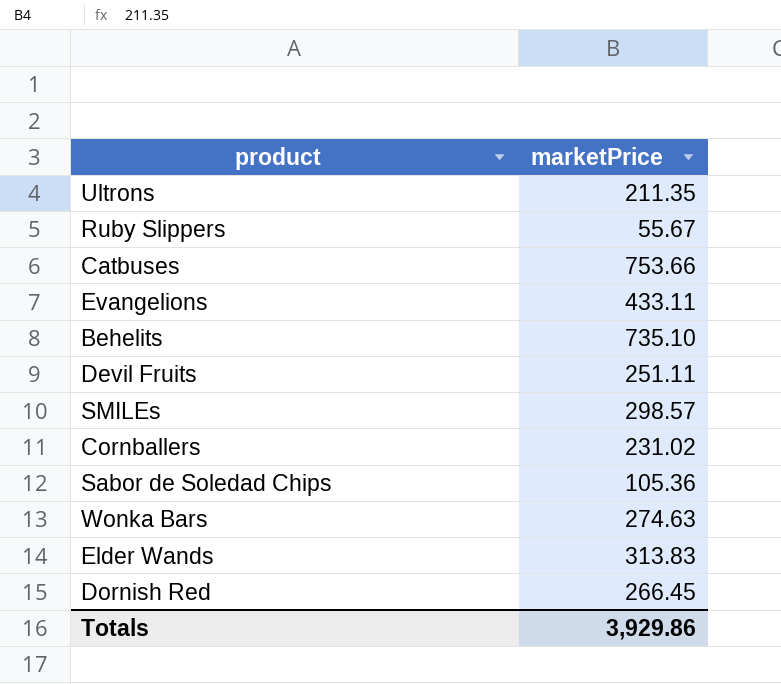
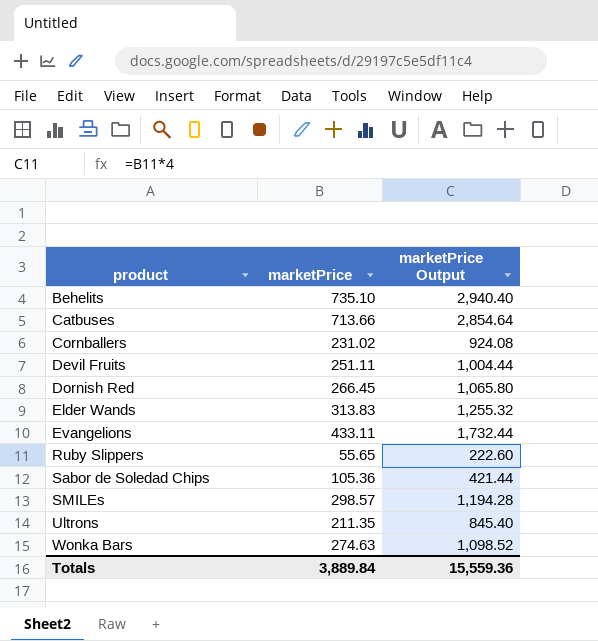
row order: none -> product ascending
column marketPrice Output | formula: none -> [marketPrice] * 4
Catbuses | marketPrice: 753.66 -> 713.66
Ruby Slippers | marketPrice: 55.67 -> 55.65
Totals | marketPrice: 3,929.86 -> 3,889.84

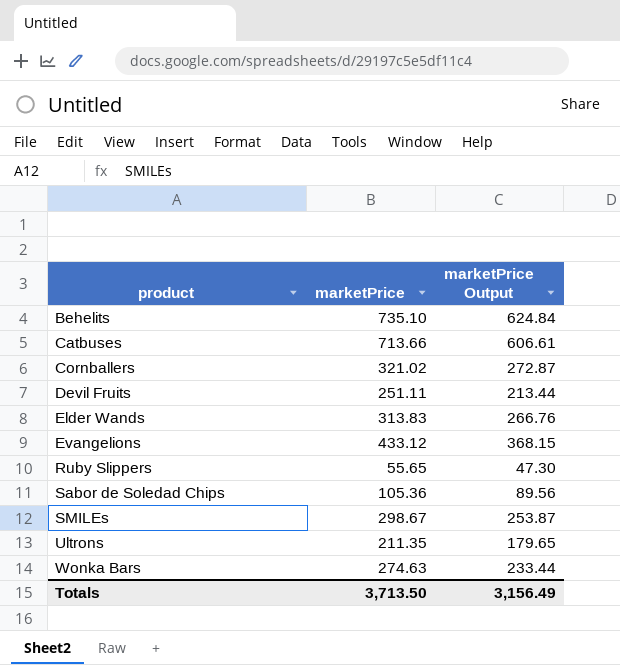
column marketPrice Output | formula: [marketPrice] * 4 -> [marketPrice] * 0.85
row Dornish Red: 266.45 | 1,065.80 -> none
Cornballers | marketPrice: 231.02 -> 321.02
Evangelions | marketPrice: 433.11 -> 433.12
SMILEs | marketPrice: 298.57 -> 298.67
Totals | marketPrice: 3,889.84 -> 3,713.50
Totals | marketPrice Output: 15,559.36 -> 3,156.49

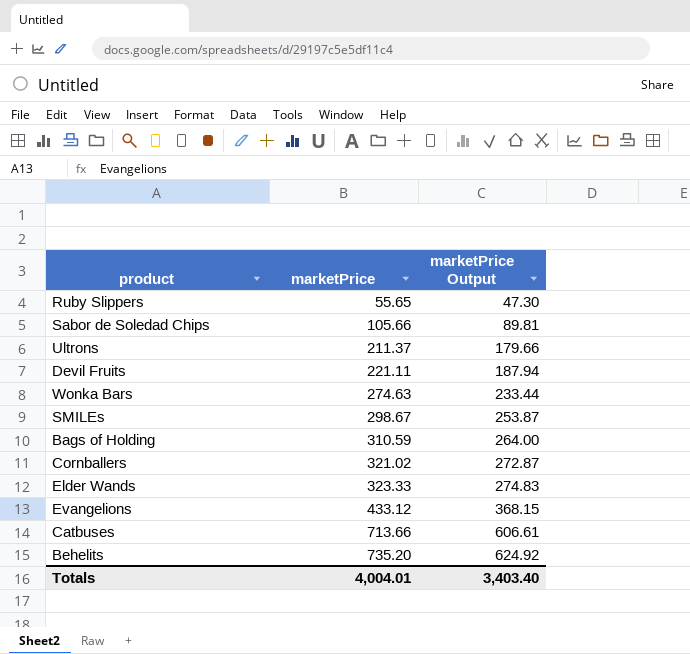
row order: product ascending -> marketPrice ascending
Sabor de Soledad Chips | marketPrice: 105.36 -> 105.66
Sabor de Soledad Chips | marketPrice Output: 89.56 -> 89.81
Ultrons | marketPrice: 211.35 -> 211.37
Ultrons | marketPrice Output: 179.65 -> 179.66
Devil Fruits | marketPrice: 251.11 -> 221.11
Devil Fruits | marketPrice Output: 213.44 -> 187.94
row Bags of Holding: none -> 310.59 | 264.00
Elder Wands | marketPrice: 313.83 -> 323.33
Elder Wands | marketPrice Output: 266.76 -> 274.83
Behelits | marketPrice: 735.10 -> 735.20
Behelits | marketPrice Output: 624.84 -> 624.92
Totals | marketPrice: 3,713.50 -> 4,004.01
Totals | marketPrice Output: 3,156.49 -> 3,403.40

